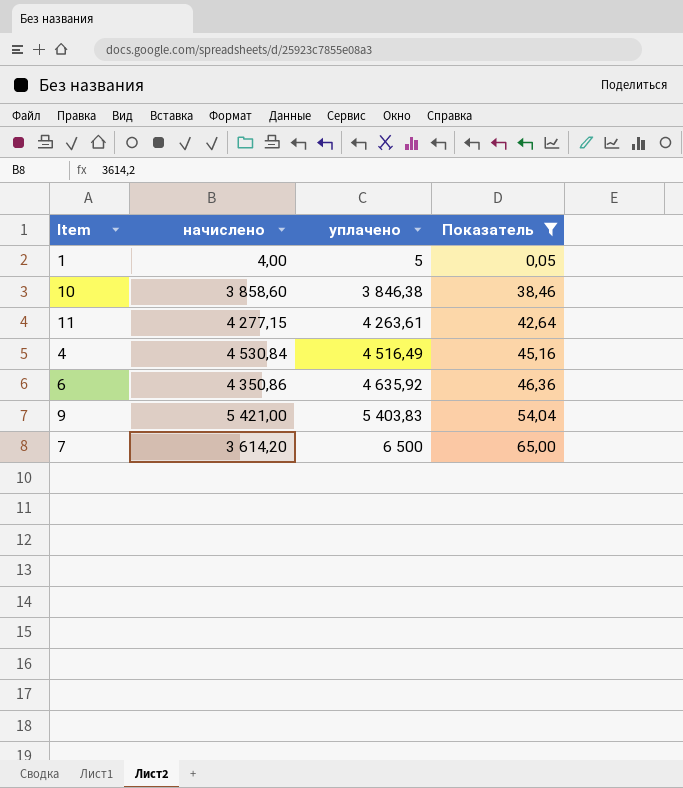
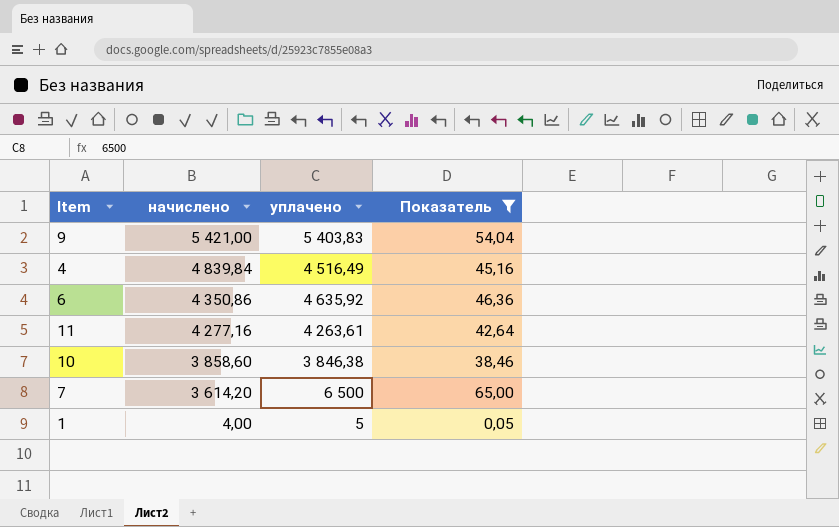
row order: уплачено ascending -> начислено descending
4 | начислено: 4 530,84 -> 4 839,84
11 | начислено: 4 277,15 -> 4 277,16

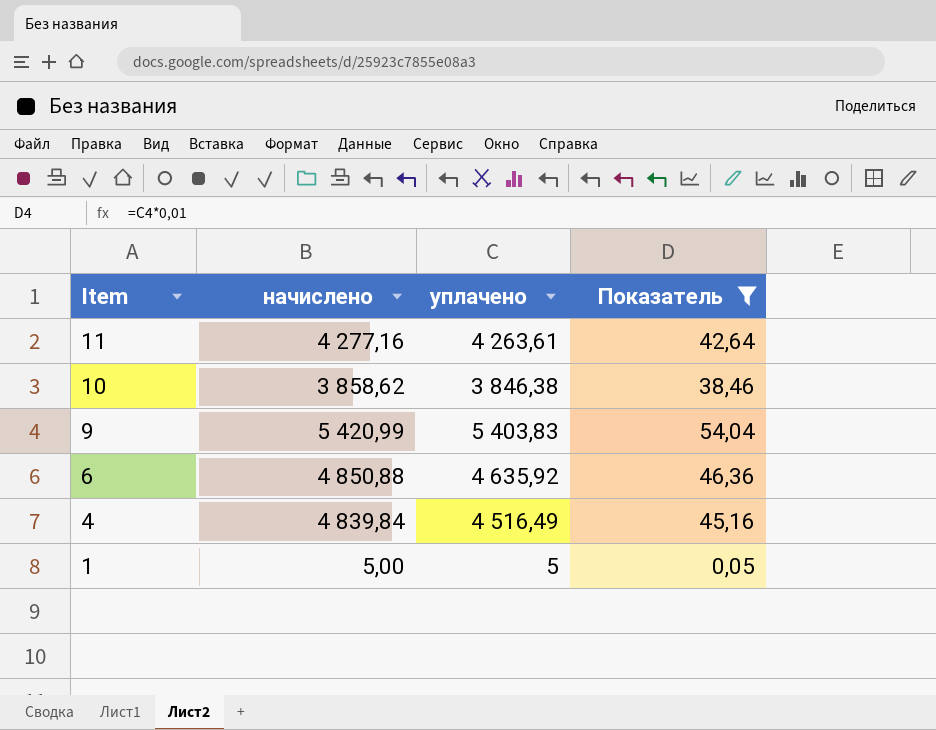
row order: начислено descending -> Item descending
row 7: 3 614,20 | 6 500 | 65,00 -> none
10 | начислено: 3 858,60 -> 3 858,62
9 | начислено: 5 421,00 -> 5 420,99
6 | начислено: 4 350,86 -> 4 850,88
1 | начислено: 4,00 -> 5,00

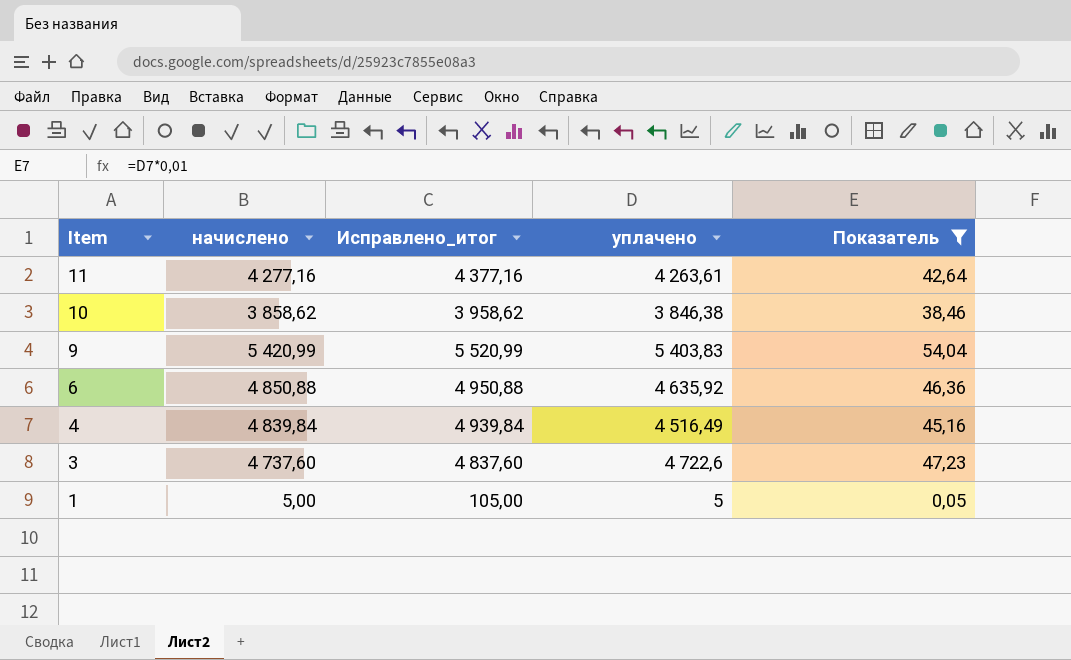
column Исправлено_итог | formula: none -> [начислено] + 100
row 3: none -> 4 737,60 | 4 837,60 | 4 722,6 | 47,23

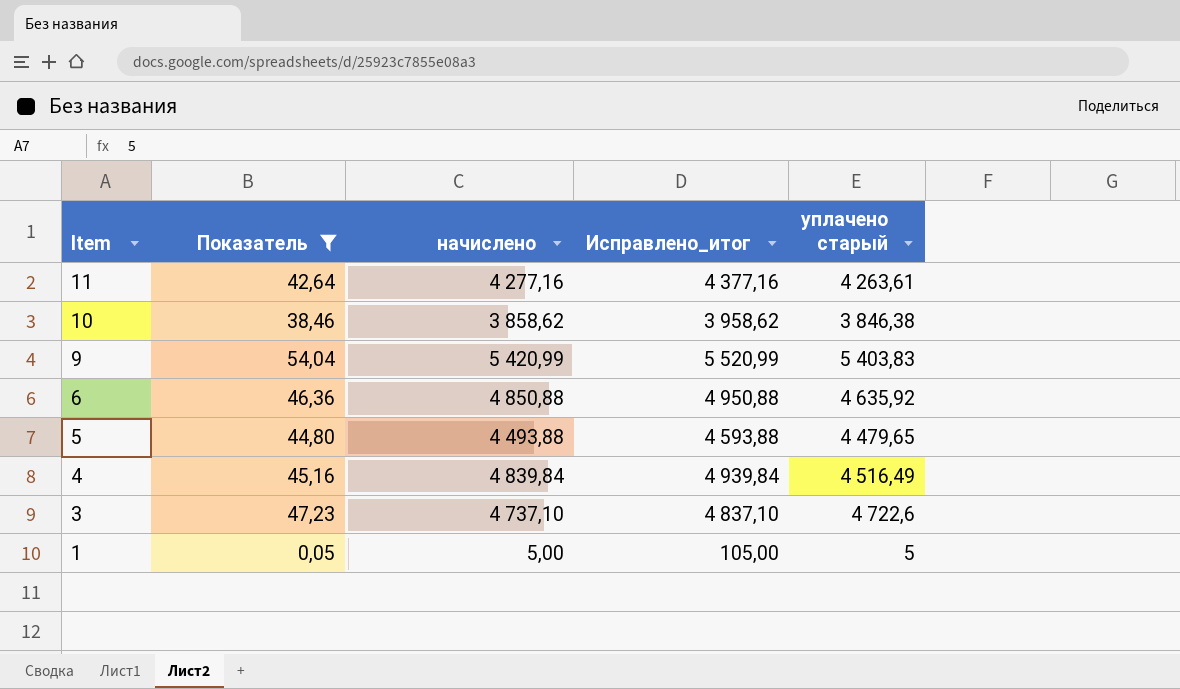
column Показатель | position: 5 -> 2
column name: уплачено -> уплачено старый
row 5: none -> 44,80 | 4 493,88 | 4 593,88 | 4 479,65
3 | начислено: 4 737,60 -> 4 737,10
3 | Исправлено_итог: 4 837,60 -> 4 837,10

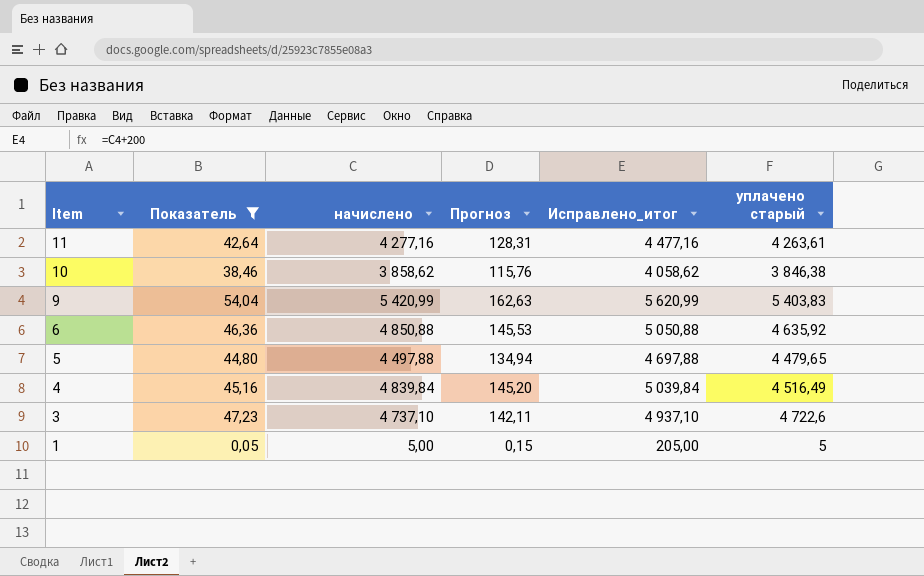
column Прогноз | formula: none -> [начислено] * 0,03
column Исправлено_итог | formula: [начислено] + 100 -> [начислено] + 200
5 | начислено: 4 493,88 -> 4 497,88

